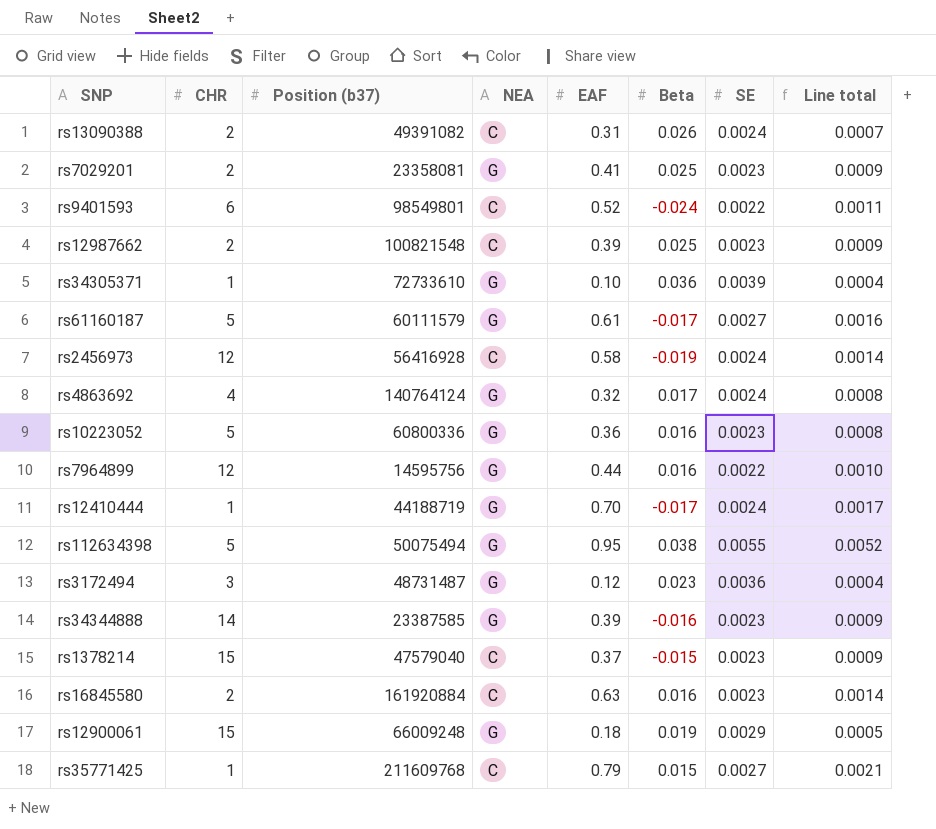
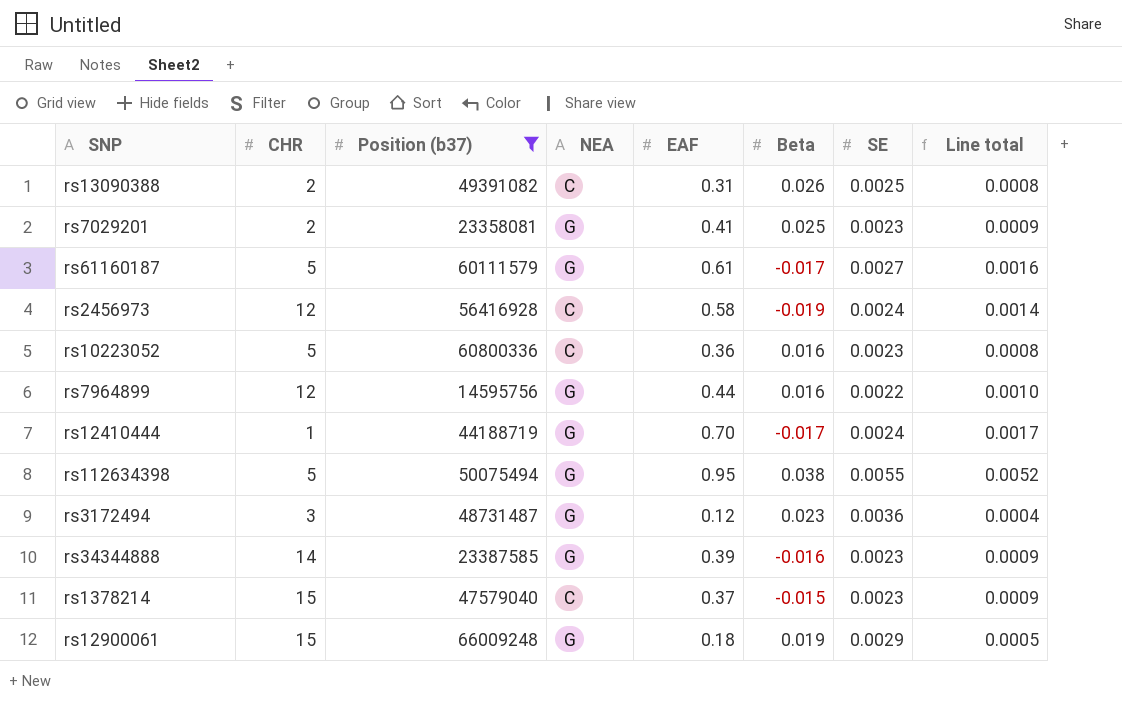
filter: none -> Position (b37) <= 66009248
rs13090388 | SE: 0.0024 -> 0.0025
rs13090388 | Line total: 0.0007 -> 0.0008
rs10223052 | NEA: G -> C

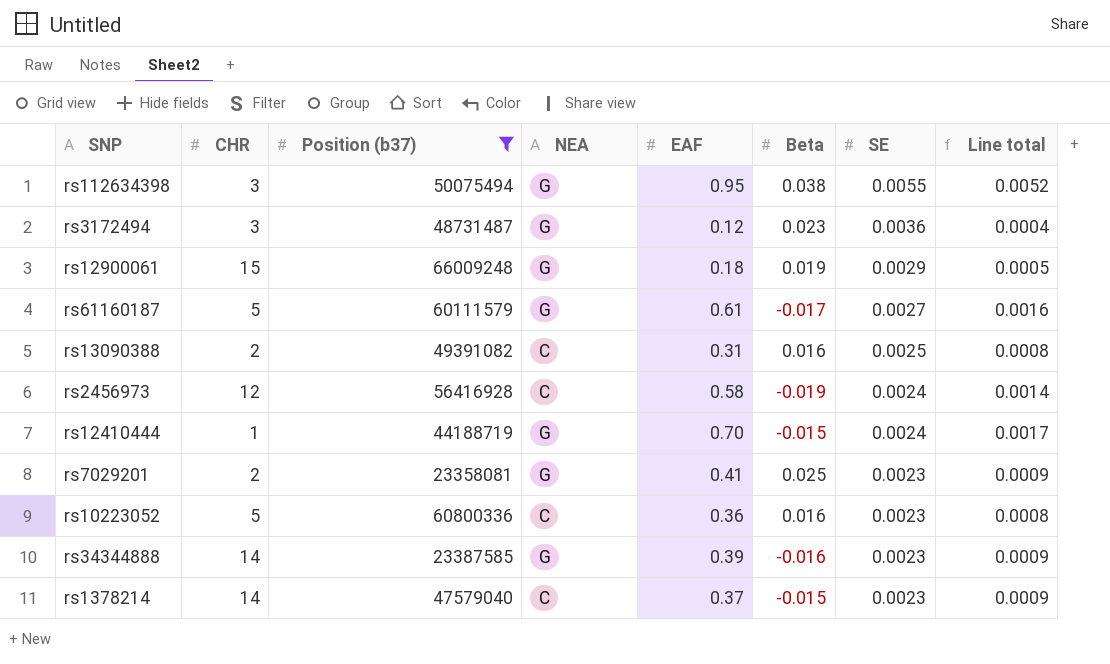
row order: none -> SE descending
row rs7964899: 12 | 14595756 | G | 0.44 | 0.016 | 0.0022 | 0.0010 -> none
rs112634398 | CHR: 5 -> 3
rs13090388 | Beta: 0.026 -> 0.016
rs12410444 | Beta: -0.017 -> -0.015
rs1378214 | CHR: 15 -> 14

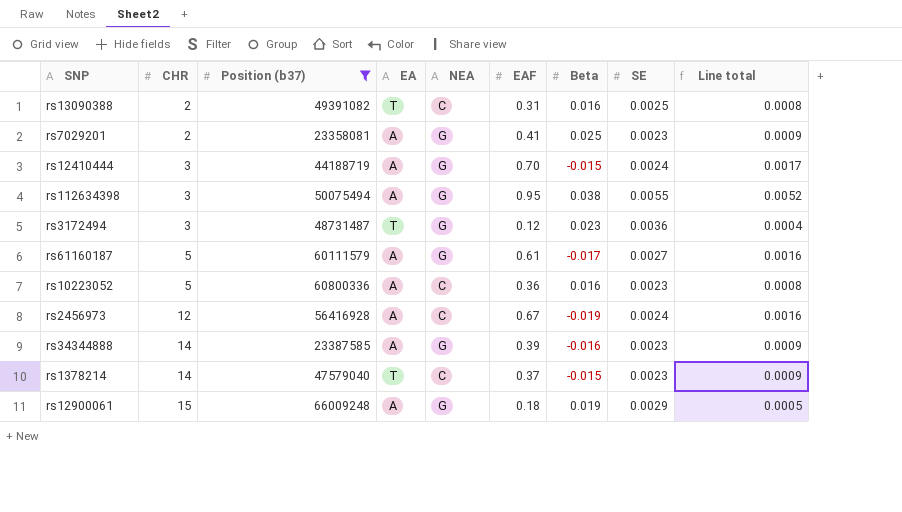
row order: SE descending -> CHR ascending
column EA | position: none -> 4
rs12410444 | CHR: 1 -> 3
rs2456973 | EAF: 0.58 -> 0.67
rs2456973 | Line total: 0.0014 -> 0.0016

